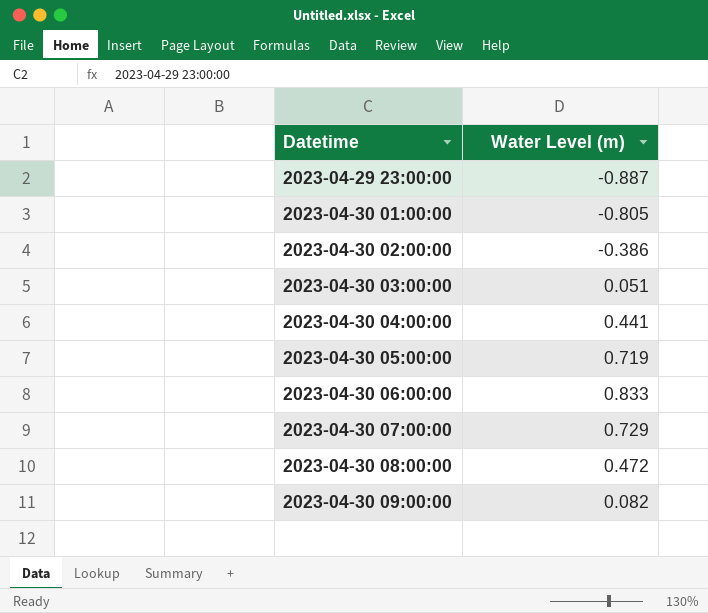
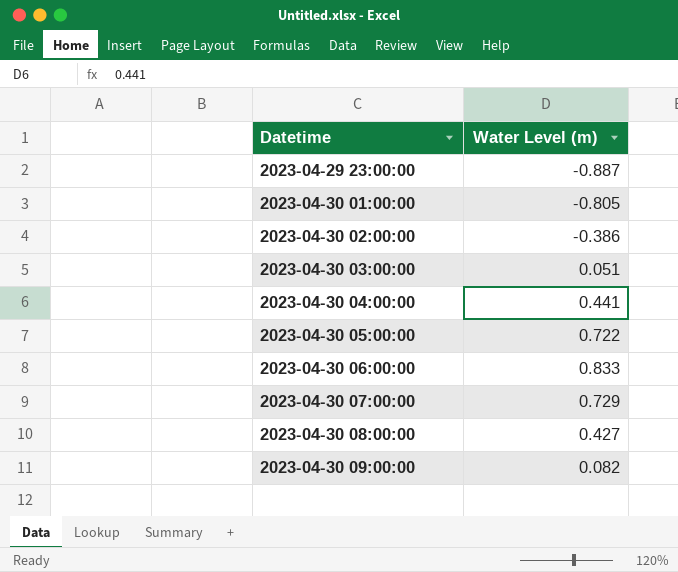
2023-04-30 05:00:00 | Water Level (m): 0.719 -> 0.722
2023-04-30 08:00:00 | Water Level (m): 0.472 -> 0.427

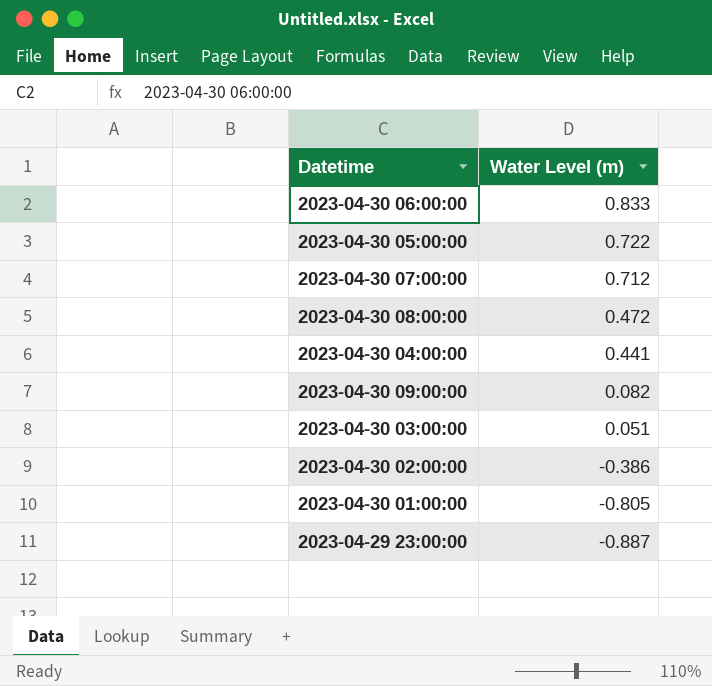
row order: Datetime ascending -> Water Level (m) descending
2023-04-30 07:00:00 | Water Level (m): 0.729 -> 0.712
2023-04-30 08:00:00 | Water Level (m): 0.427 -> 0.472

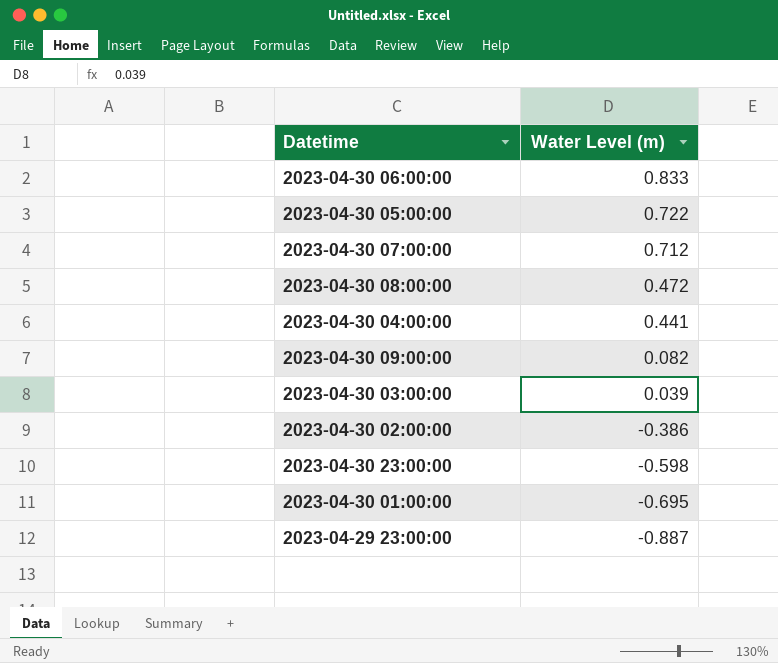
2023-04-30 03:00:00 | Water Level (m): 0.051 -> 0.039
row 2023-04-30 23:00:00: none -> -0.598
2023-04-30 01:00:00 | Water Level (m): -0.805 -> -0.695

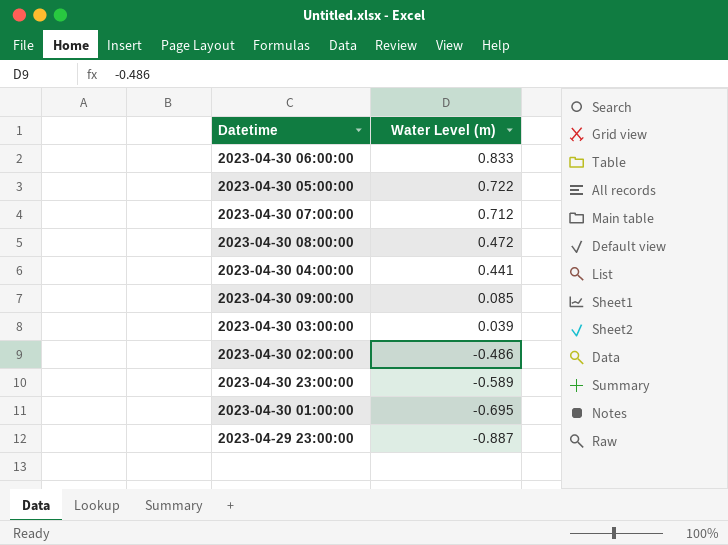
2023-04-30 09:00:00 | Water Level (m): 0.082 -> 0.085
2023-04-30 02:00:00 | Water Level (m): -0.386 -> -0.486
2023-04-30 23:00:00 | Water Level (m): -0.598 -> -0.589

